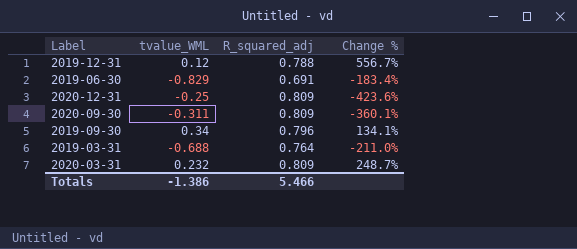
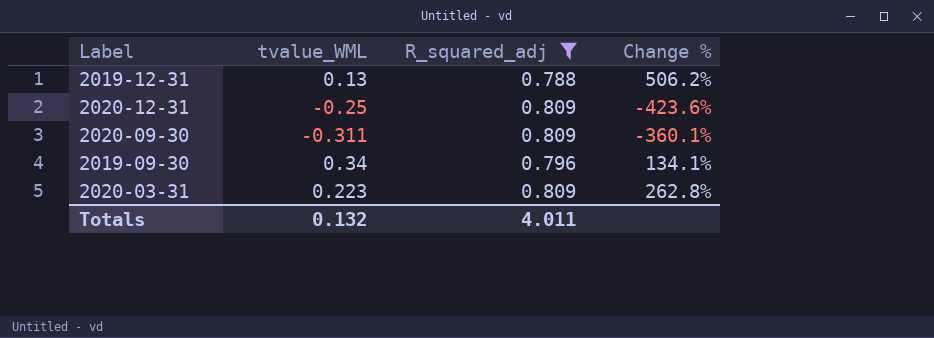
filter: none -> R_squared_adj >= 0.788
2019-12-31 | tvalue_WML: 0.12 -> 0.13
2019-12-31 | Change %: 556.7% -> 506.2%
2020-03-31 | tvalue_WML: 0.232 -> 0.223
2020-03-31 | Change %: 248.7% -> 262.8%
Totals | tvalue_WML: -1.386 -> 0.132
Totals | R_squared_adj: 5.466 -> 4.011

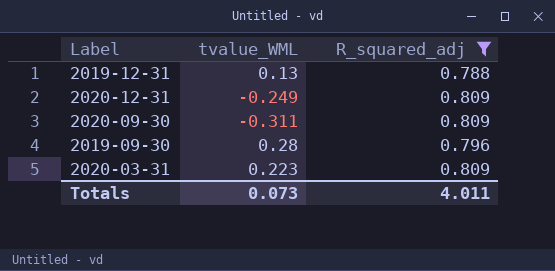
column Change % | formula: ([R_squared_adj] - [tvalue_WML]) / [tvalue_WML] -> none
2020-12-31 | tvalue_WML: -0.25 -> -0.249
2019-09-30 | tvalue_WML: 0.34 -> 0.28
Totals | tvalue_WML: 0.132 -> 0.073

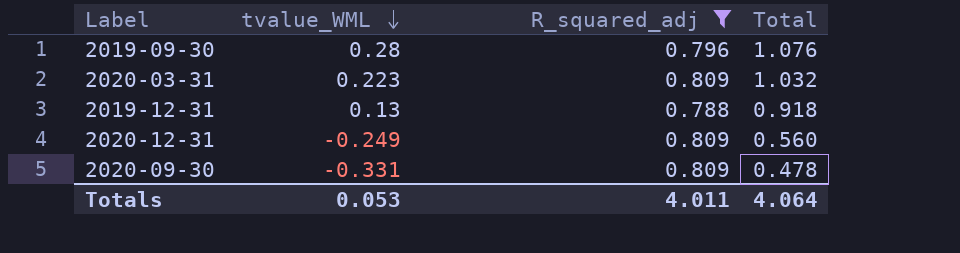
row order: none -> tvalue_WML descending
column Total | formula: none -> [tvalue_WML] + [R_squared_adj]
2020-09-30 | tvalue_WML: -0.311 -> -0.331
Totals | tvalue_WML: 0.073 -> 0.053

